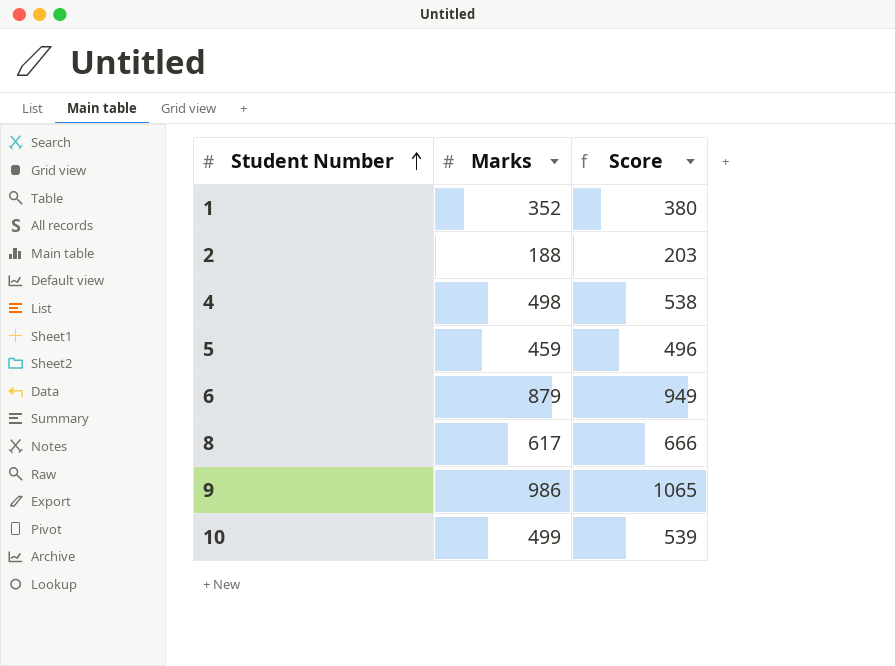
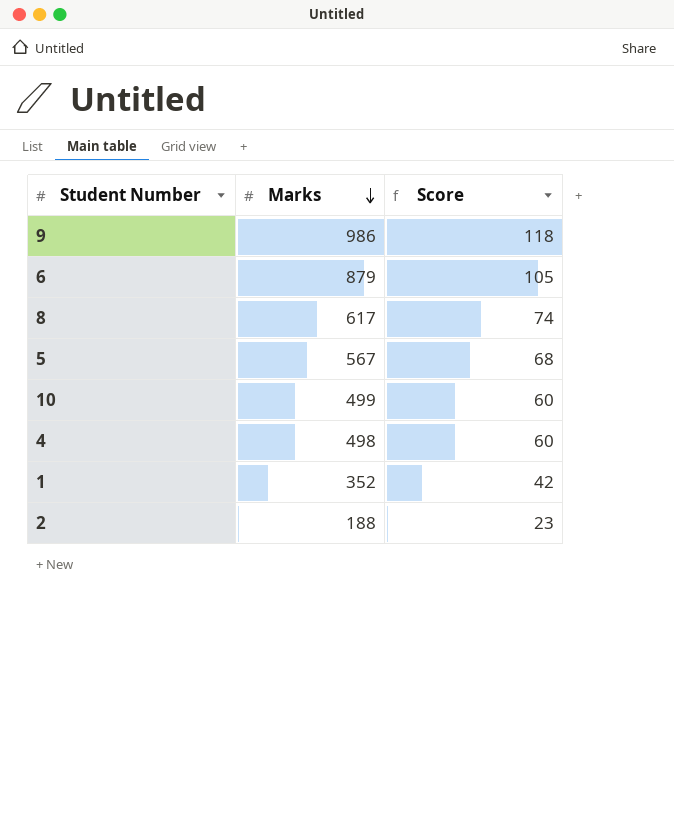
row order: Student Number ascending -> Marks descending
column Score | formula: [Marks] * 1.08 -> [Marks] * 0.12
5 | Marks: 459 -> 567

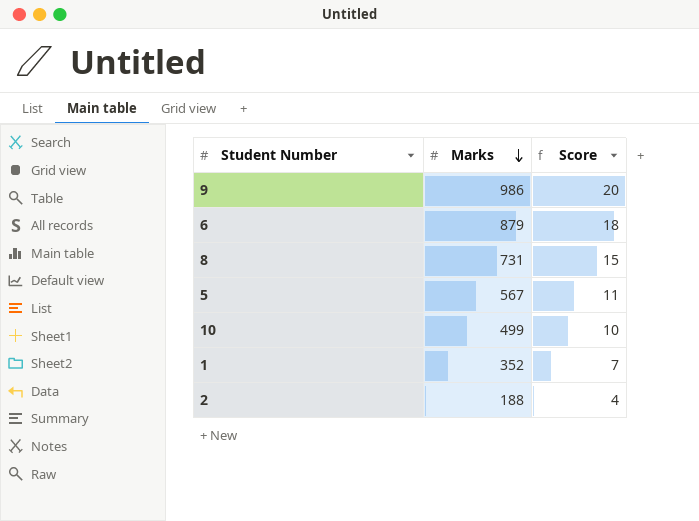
column Score | formula: [Marks] * 0.12 -> [Marks] * 0.02
row 4: 498 | 60 -> none
8 | Marks: 617 -> 731

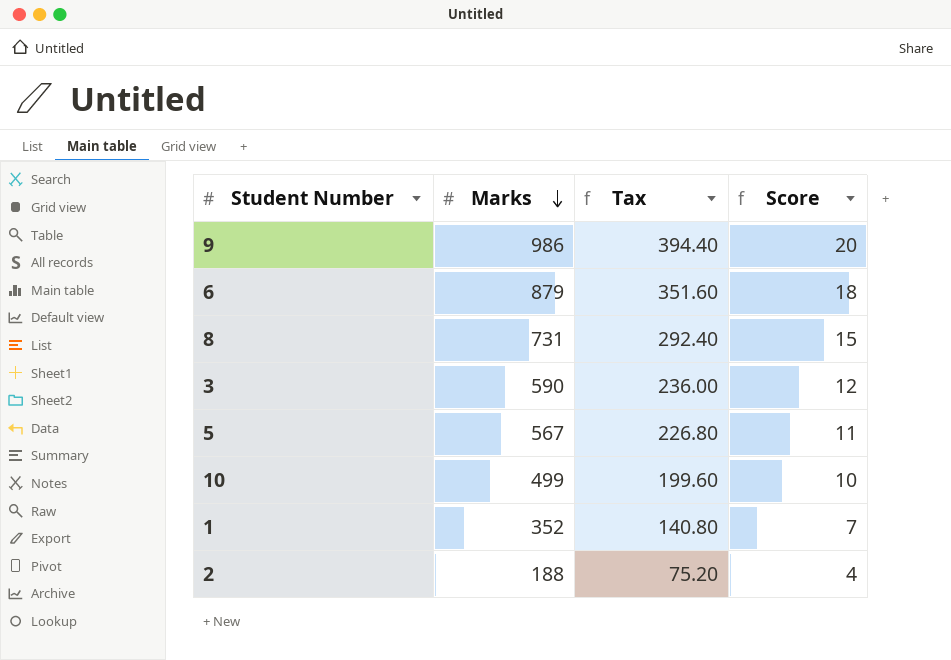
column Tax | formula: none -> [Marks] * 0.4
row 3: none -> 590 | 236.00 | 12

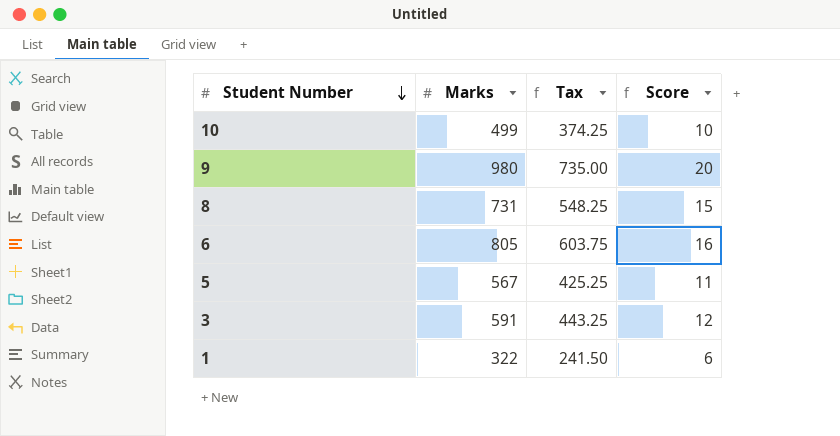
row order: Marks descending -> Student Number descending
column Tax | formula: [Marks] * 0.4 -> [Marks] * 0.75
row 2: 188 | 75.20 | 4 -> none
9 | Marks: 986 -> 980
6 | Marks: 879 -> 805
6 | Score: 18 -> 16
3 | Marks: 590 -> 591
1 | Marks: 352 -> 322
1 | Score: 7 -> 6

